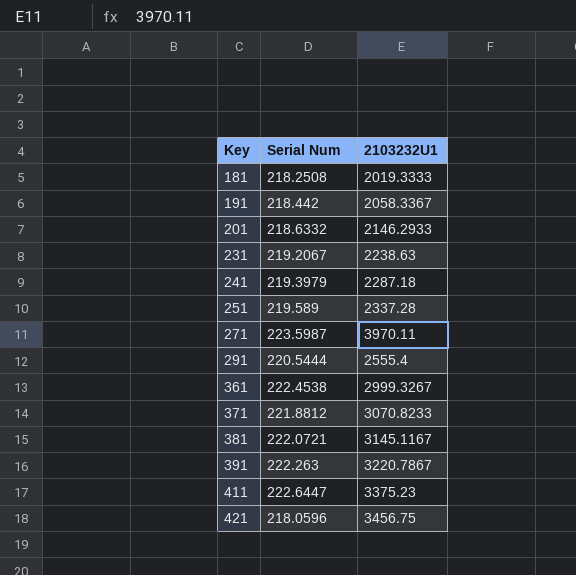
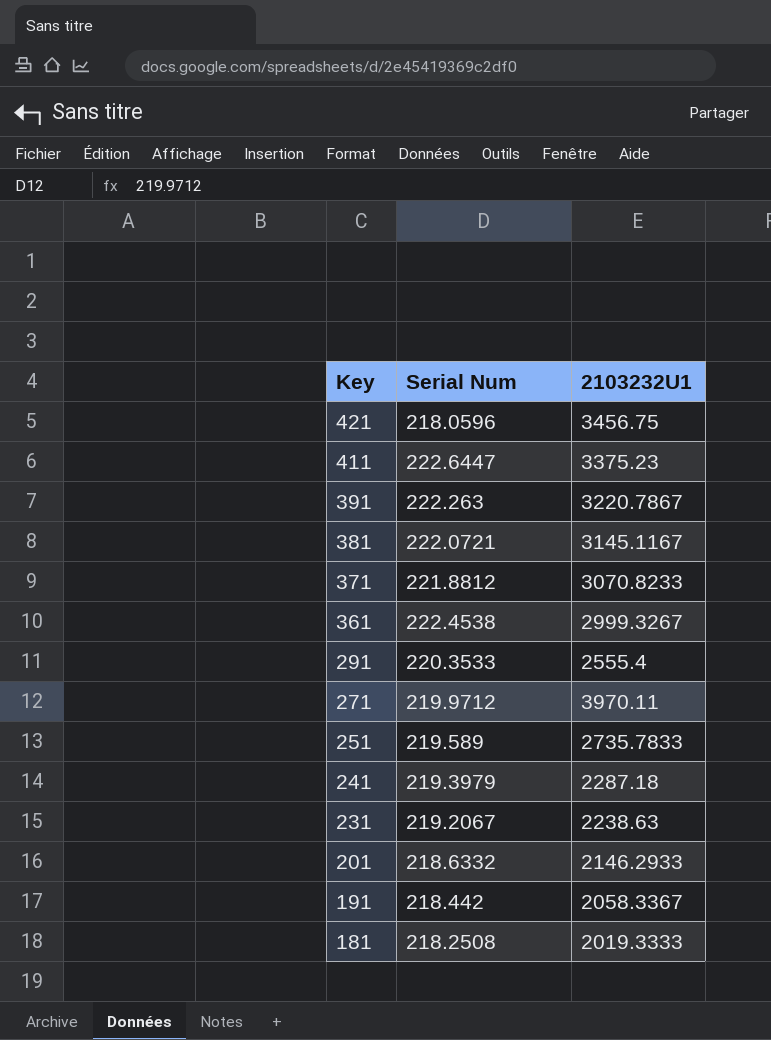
row order: Key ascending -> Key descending
291 | Serial Num: 220.5444 -> 220.3533
271 | Serial Num: 223.5987 -> 219.9712
251 | 2103232U1: 2337.28 -> 2735.7833

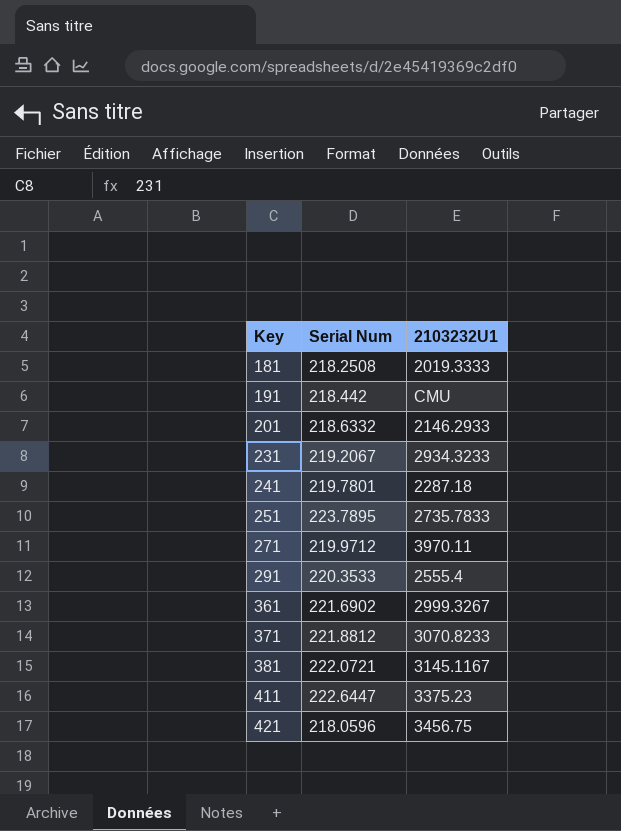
row order: Key descending -> Key ascending
row 391: 222.263 | 3220.7867 -> none
191 | 2103232U1: 2058.3367 -> CMU
231 | 2103232U1: 2238.63 -> 2934.3233
241 | Serial Num: 219.3979 -> 219.7801
251 | Serial Num: 219.589 -> 223.7895
361 | Serial Num: 222.4538 -> 221.6902

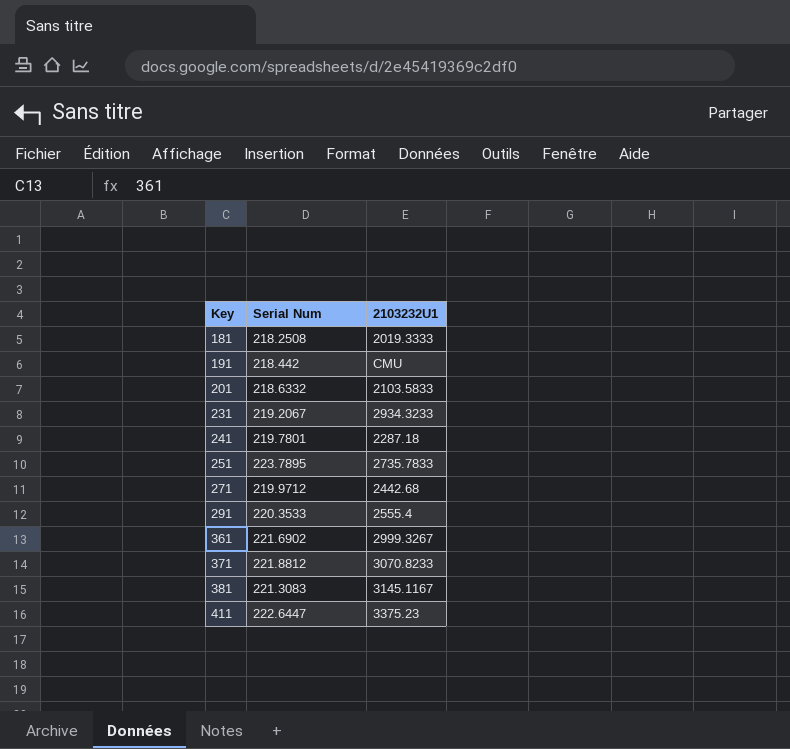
row 421: 218.0596 | 3456.75 -> none
201 | 2103232U1: 2146.2933 -> 2103.5833
271 | 2103232U1: 3970.11 -> 2442.68
381 | Serial Num: 222.0721 -> 221.3083

